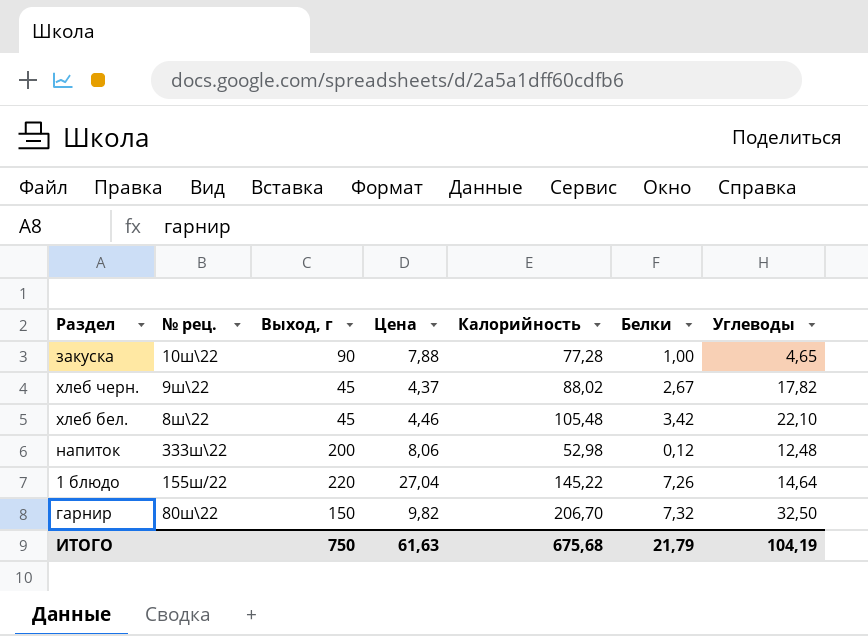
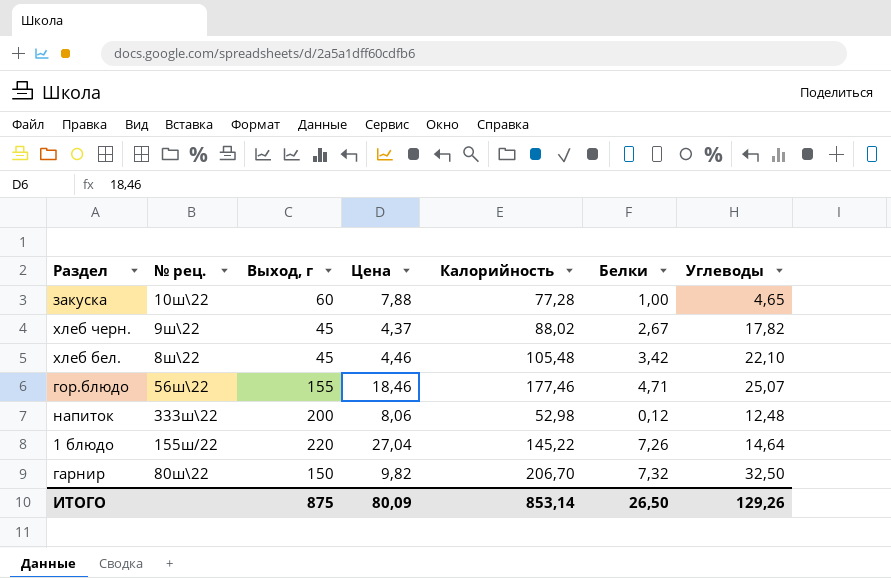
закуска | Выход, г: 90 -> 60
row гор.блюдо: none -> 56ш\22 | 155 | 18,46 | 177,46 | 4,71 | 25,07
ИТОГО | Выход, г: 750 -> 875
ИТОГО | Цена: 61,63 -> 80,09
ИТОГО | Калорийность: 675,68 -> 853,14
ИТОГО | Белки: 21,79 -> 26,50
ИТОГО | Углеводы: 104,19 -> 129,26

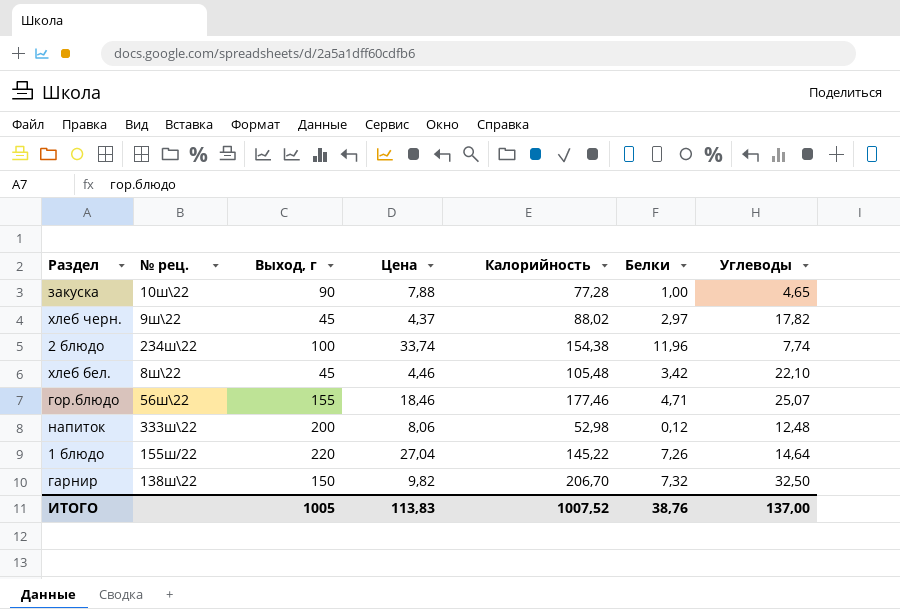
закуска | Выход, г: 60 -> 90
хлеб черн. | Белки: 2,67 -> 2,97
row 2 блюдо: none -> 234ш\22 | 100 | 33,74 | 154,38 | 11,96 | 7,74
гарнир | № рец.: 80ш\22 -> 138ш\22
ИТОГО | Выход, г: 875 -> 1005
ИТОГО | Цена: 80,09 -> 113,83
ИТОГО | Калорийность: 853,14 -> 1007,52
ИТОГО | Белки: 26,50 -> 38,76
ИТОГО | Углеводы: 129,26 -> 137,00

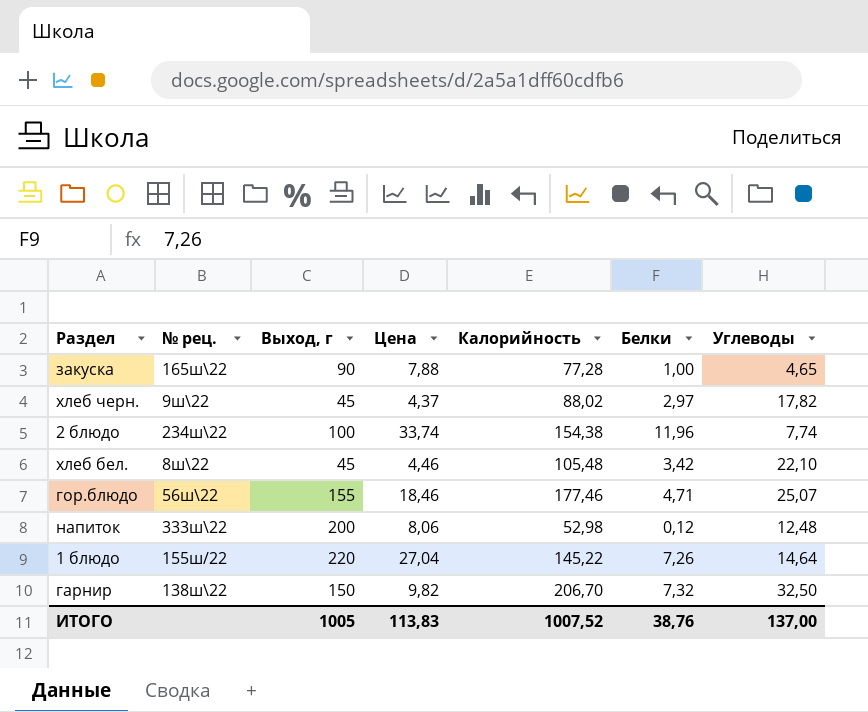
закуска | № рец.: 10ш\22 -> 165ш\22

